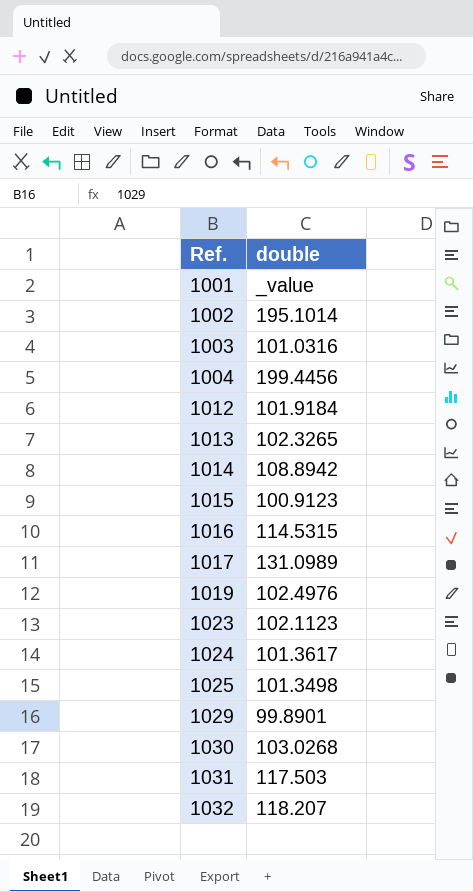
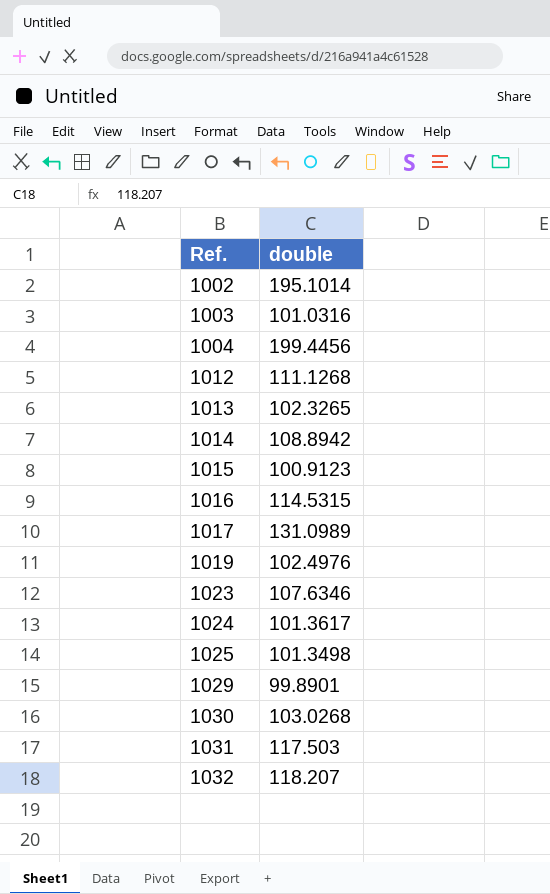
row 1001: _value -> none
1012 | double: 101.9184 -> 111.1268
1023 | double: 102.1123 -> 107.6346

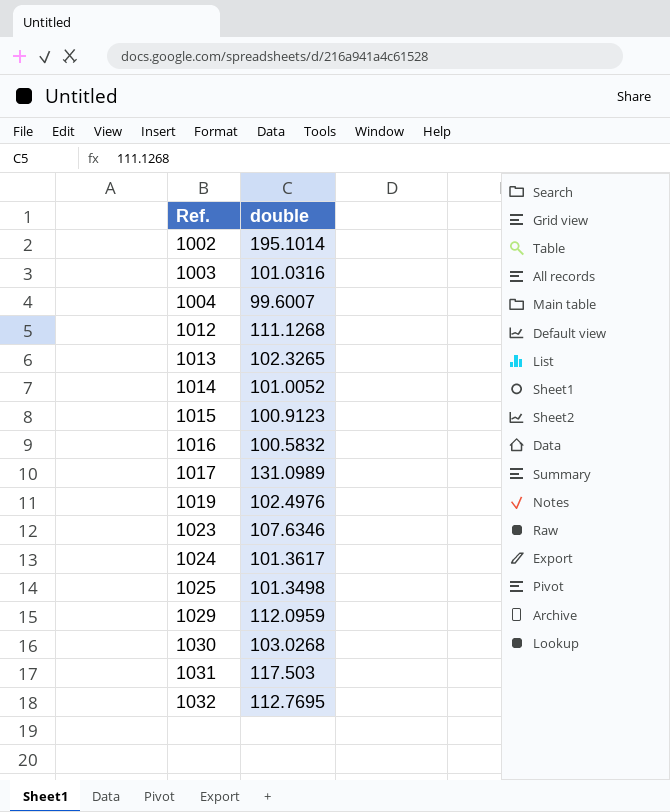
1004 | double: 199.4456 -> 99.6007
1014 | double: 108.8942 -> 101.0052
1016 | double: 114.5315 -> 100.5832
1029 | double: 99.8901 -> 112.0959
1032 | double: 118.207 -> 112.7695

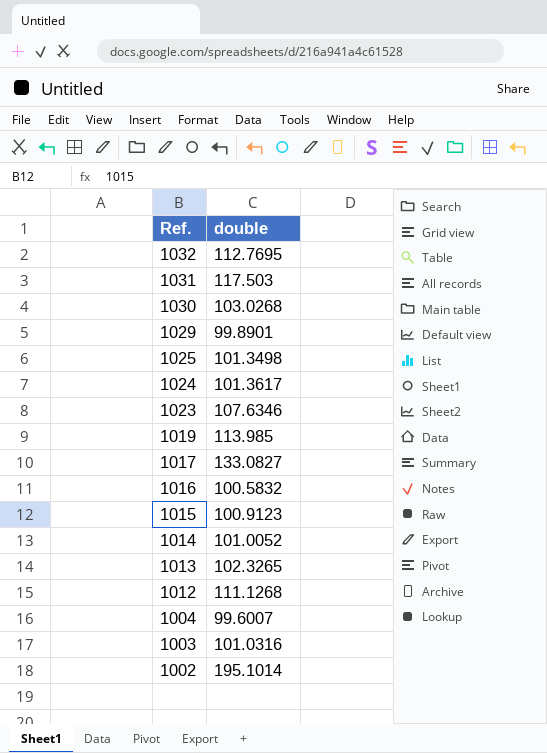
row order: Ref. ascending -> Ref. descending
1029 | double: 112.0959 -> 99.8901
1019 | double: 102.4976 -> 113.985
1017 | double: 131.0989 -> 133.0827

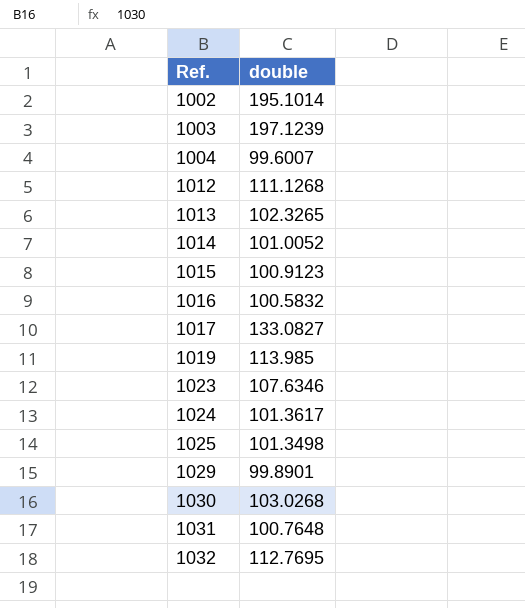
row order: Ref. descending -> Ref. ascending
1003 | double: 101.0316 -> 197.1239
1031 | double: 117.503 -> 100.7648

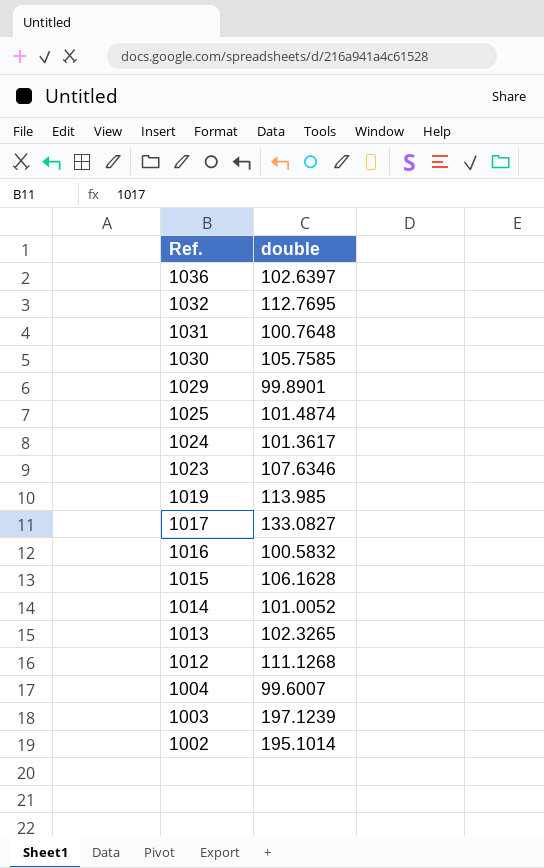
row order: Ref. ascending -> Ref. descending
row 1036: none -> 102.6397
1030 | double: 103.0268 -> 105.7585
1025 | double: 101.3498 -> 101.4874
1015 | double: 100.9123 -> 106.1628

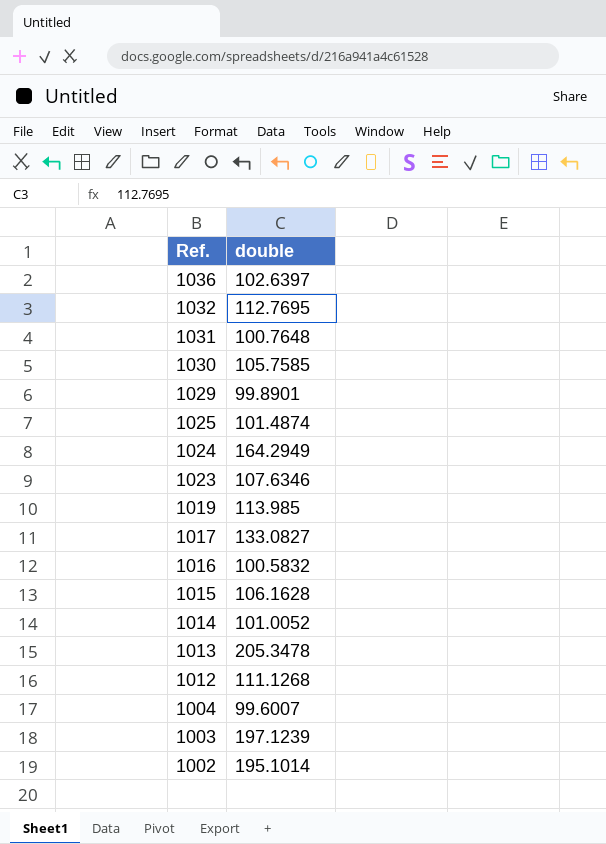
1024 | double: 101.3617 -> 164.2949
1013 | double: 102.3265 -> 205.3478

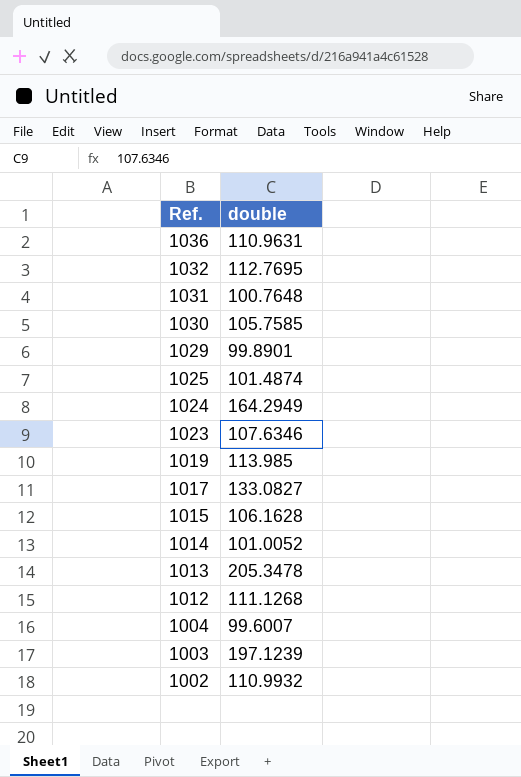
row 1016: 100.5832 -> none
1036 | double: 102.6397 -> 110.9631
1002 | double: 195.1014 -> 110.9932

